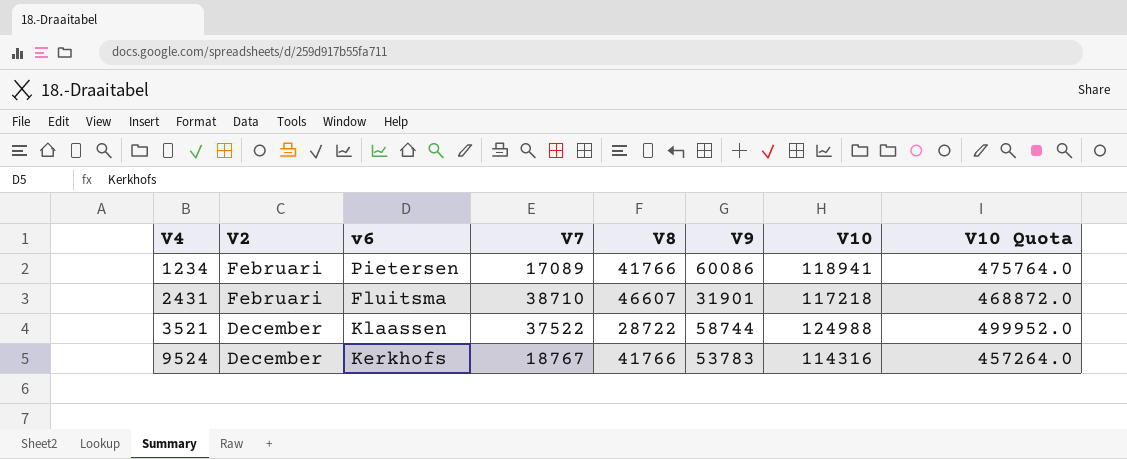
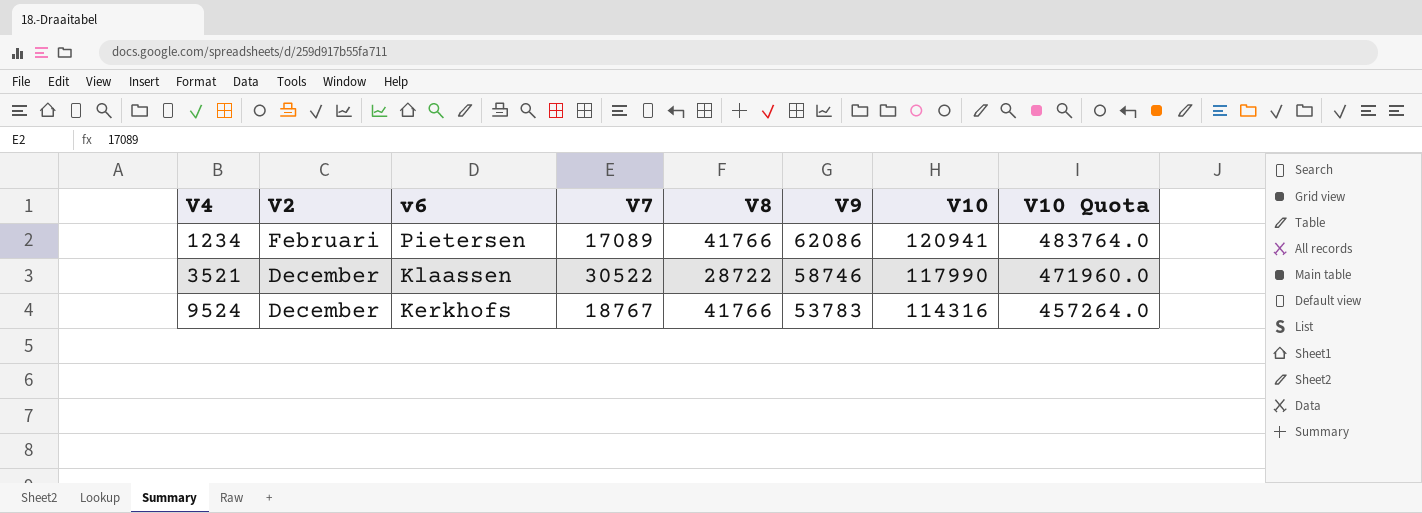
row 2431: Februari | Fluitsma | 38710 | 46607 | 31901 | 117218 | 468872.0 -> none
1234 | V9: 60086 -> 62086
1234 | V10: 118941 -> 120941
1234 | V10 Quota: 475764.0 -> 483764.0
3521 | V7: 37522 -> 30522
3521 | V9: 58744 -> 58746
3521 | V10: 124988 -> 117990
3521 | V10 Quota: 499952.0 -> 471960.0

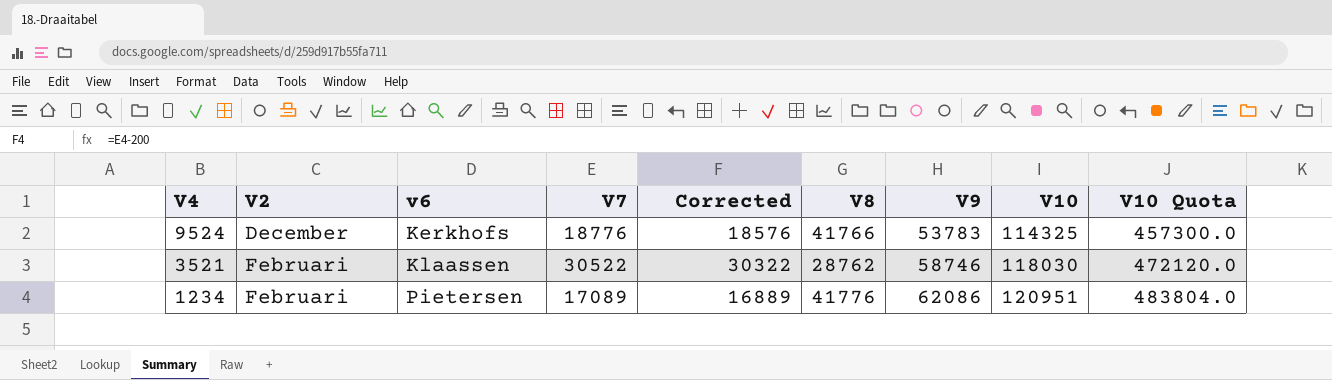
row order: V4 ascending -> V4 descending
column Corrected | formula: none -> [V7] - 200
9524 | V7: 18767 -> 18776
9524 | V10: 114316 -> 114325
9524 | V10 Quota: 457264.0 -> 457300.0
3521 | V2: December -> Februari
3521 | V8: 28722 -> 28762
3521 | V10: 117990 -> 118030
3521 | V10 Quota: 471960.0 -> 472120.0
1234 | V8: 41766 -> 41776
1234 | V10: 120941 -> 120951
1234 | V10 Quota: 483764.0 -> 483804.0

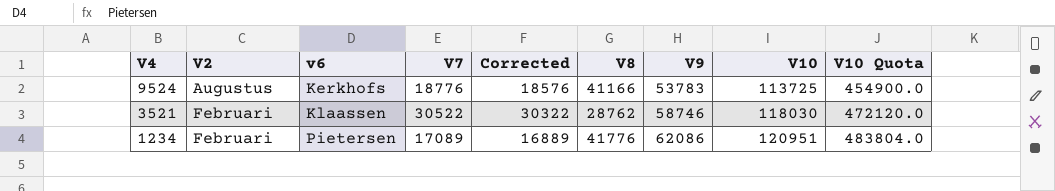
9524 | V2: December -> Augustus
9524 | V8: 41766 -> 41166
9524 | V10: 114325 -> 113725
9524 | V10 Quota: 457300.0 -> 454900.0

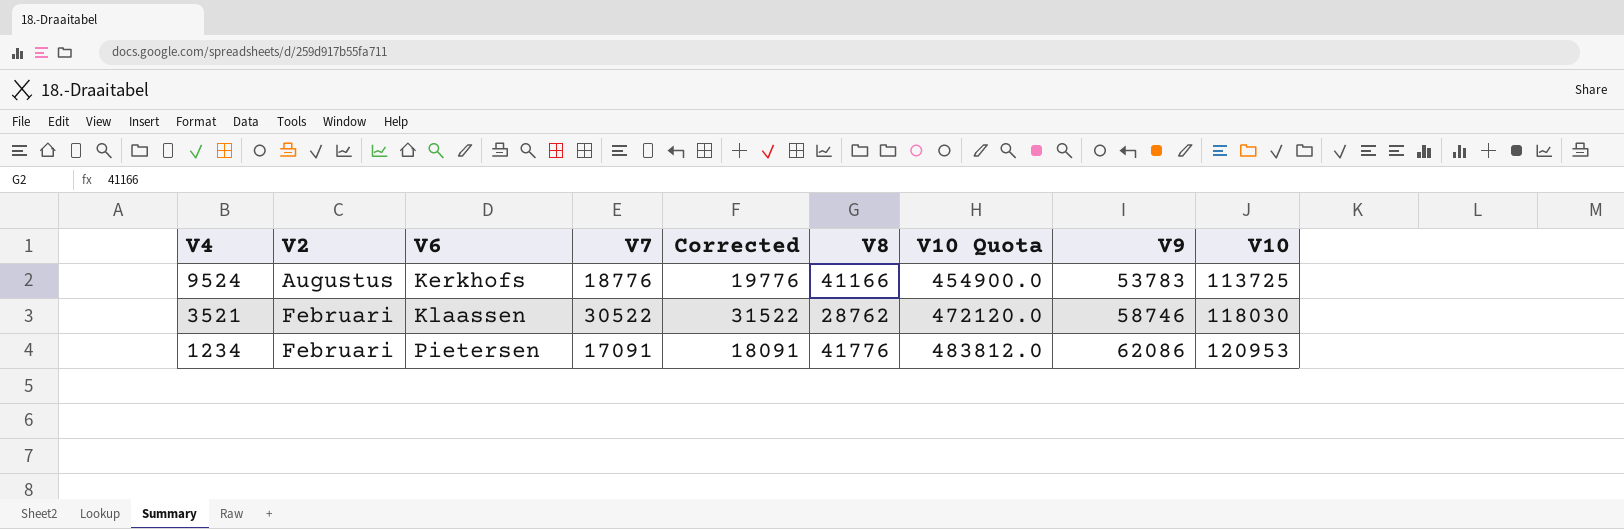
column name: v6 -> V6
column Corrected | formula: [V7] - 200 -> [V7] + 1000
column V10 Quota | position: 9 -> 7
1234 | V7: 17089 -> 17091
1234 | V10 Quota: 483804.0 -> 483812.0
1234 | V10: 120951 -> 120953

